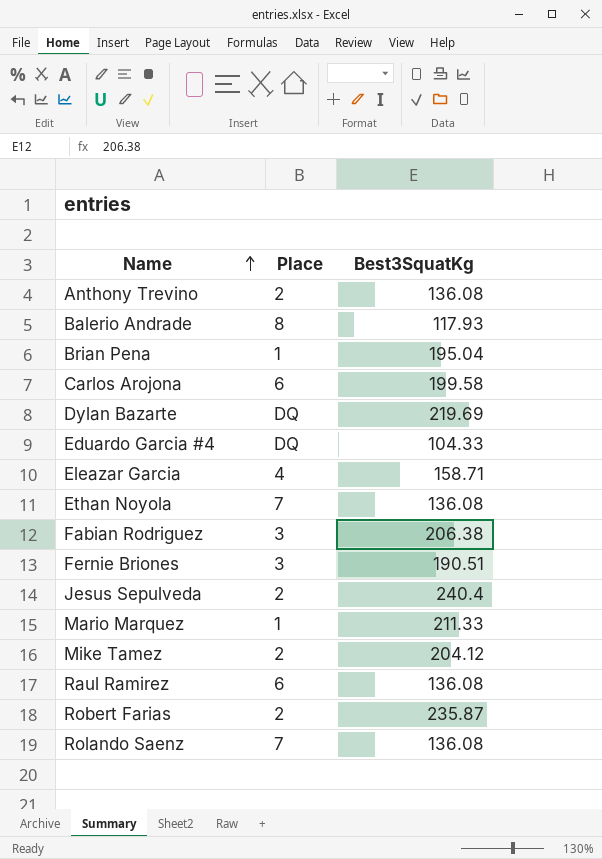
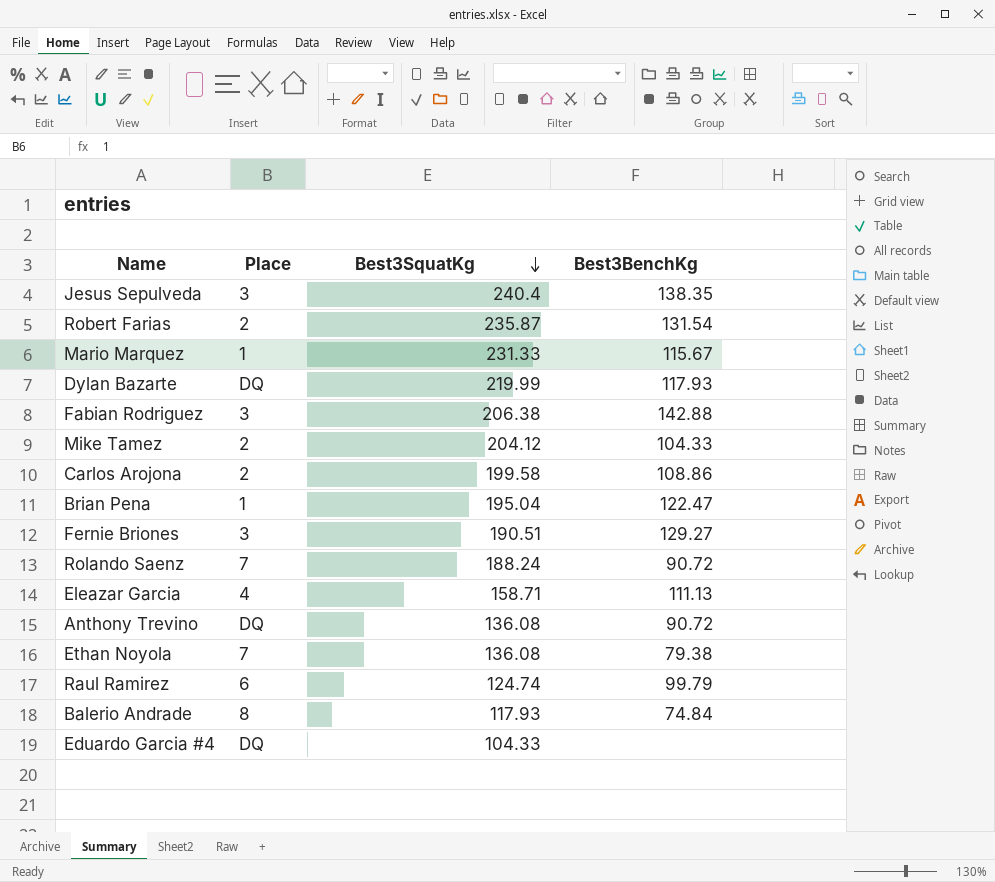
row order: Name ascending -> Best3SquatKg descending
column Best3BenchKg | position: none -> 4
Jesus Sepulveda | Place: 2 -> 3
Mario Marquez | Best3SquatKg: 211.33 -> 231.33
Dylan Bazarte | Best3SquatKg: 219.69 -> 219.99
Carlos Arojona | Place: 6 -> 2
Rolando Saenz | Best3SquatKg: 136.08 -> 188.24
Anthony Trevino | Place: 2 -> DQ
Raul Ramirez | Best3SquatKg: 136.08 -> 124.74

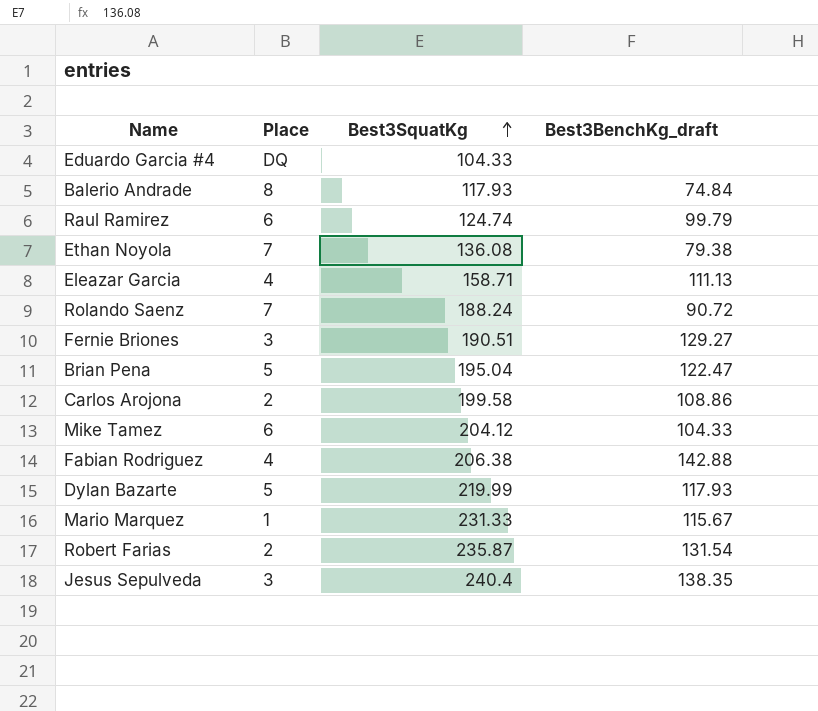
row order: Best3SquatKg descending -> Best3SquatKg ascending
column name: Best3BenchKg -> Best3BenchKg_draft
row Anthony Trevino: DQ | 136.08 | 90.72 -> none
Brian Pena | Place: 1 -> 5
Mike Tamez | Place: 2 -> 6
Fabian Rodriguez | Place: 3 -> 4
Dylan Bazarte | Place: DQ -> 5

